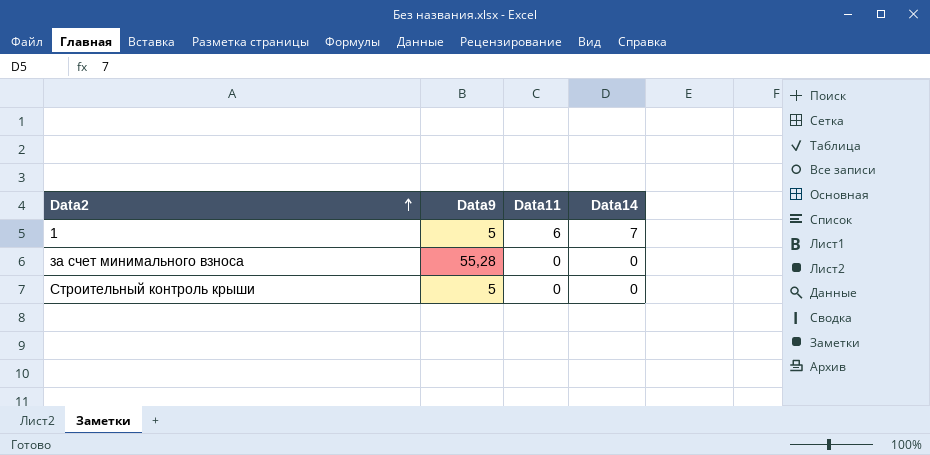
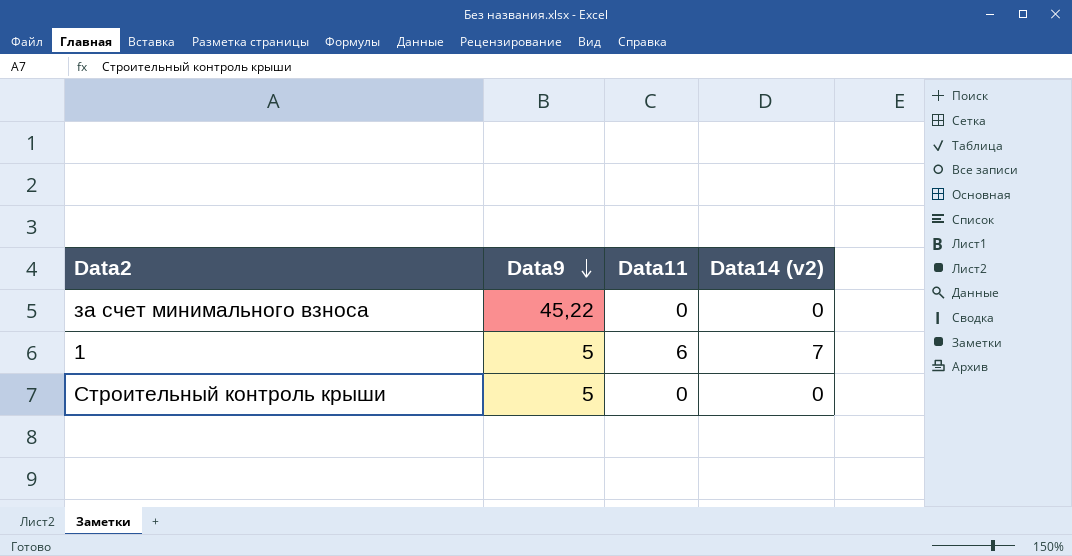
row order: Data2 ascending -> Data9 descending
column name: Data14 -> Data14 (v2)
за счет минимального взноса | Data9: 55,28 -> 45,22

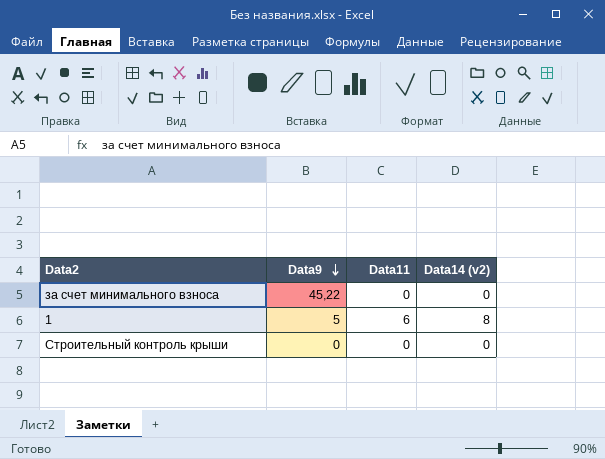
1 | Data14 (v2): 7 -> 8
Строительный контроль крыши | Data9: 5 -> 0

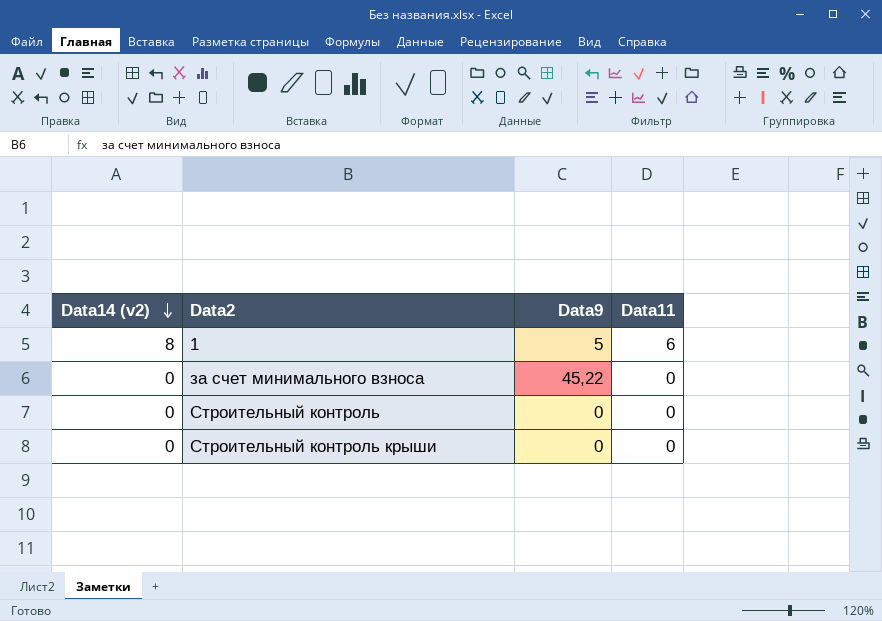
row order: Data9 descending -> Data14 (v2) descending
column Data14 (v2) | position: 4 -> 1
row Строительный контроль: none -> 0 | 0 | 0

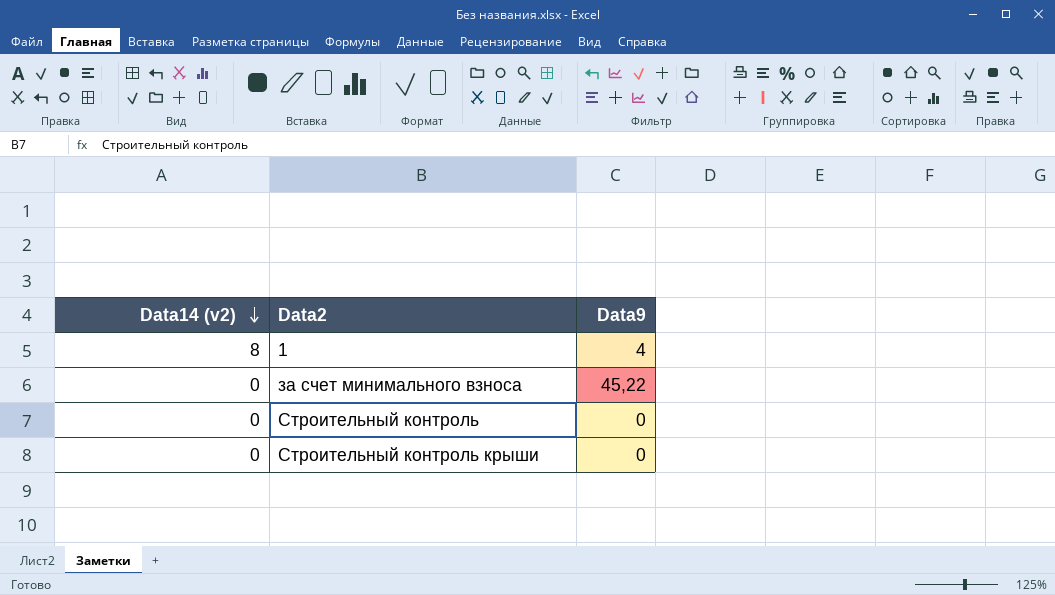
column Data11 | position: 4 -> none
1 | Data9: 5 -> 4

